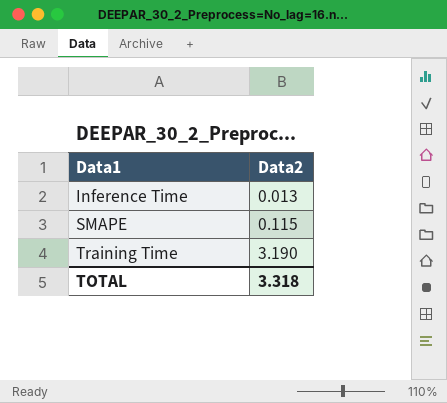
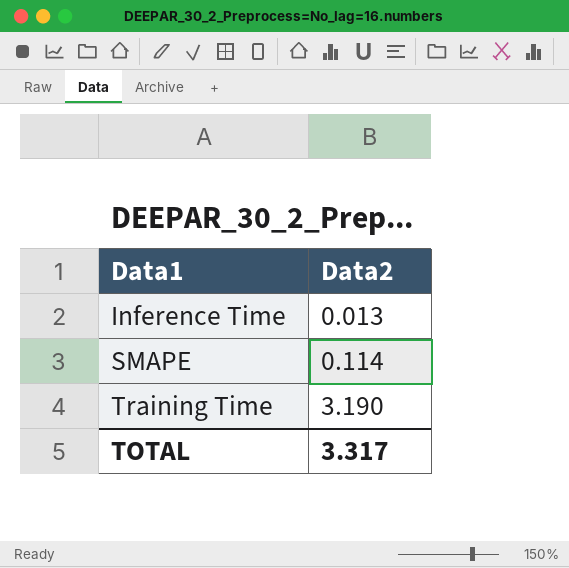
SMAPE | Data2: 0.115 -> 0.114
TOTAL | Data2: 3.318 -> 3.317

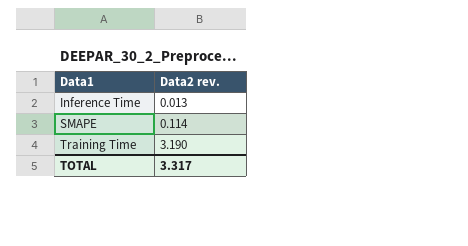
column name: Data2 -> Data2 rev.

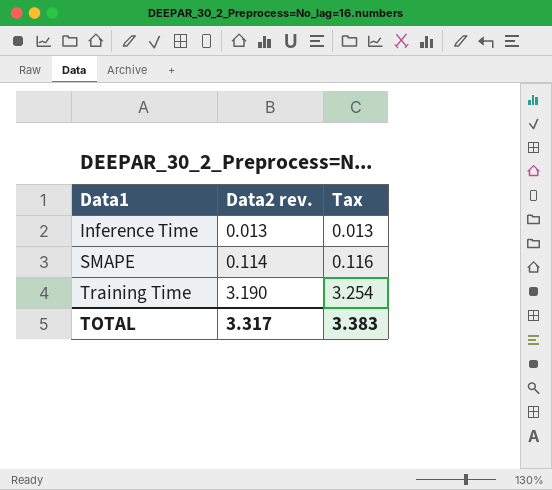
column Tax | formula: none -> [Data2 rev.] * 1.02

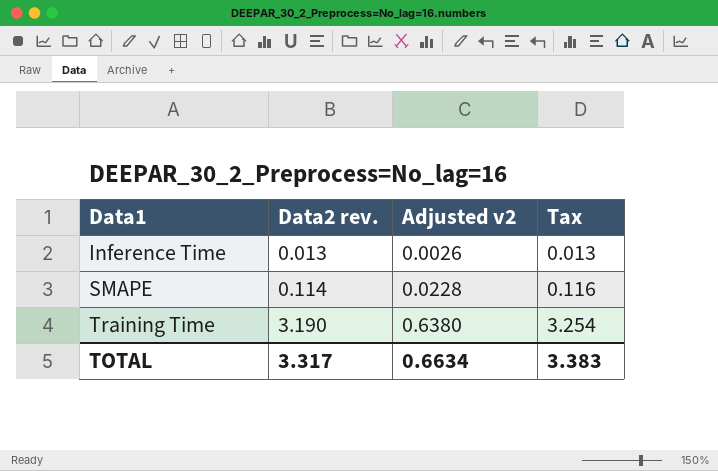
column Adjusted v2 | formula: none -> [Data2 rev.] * 0.2

